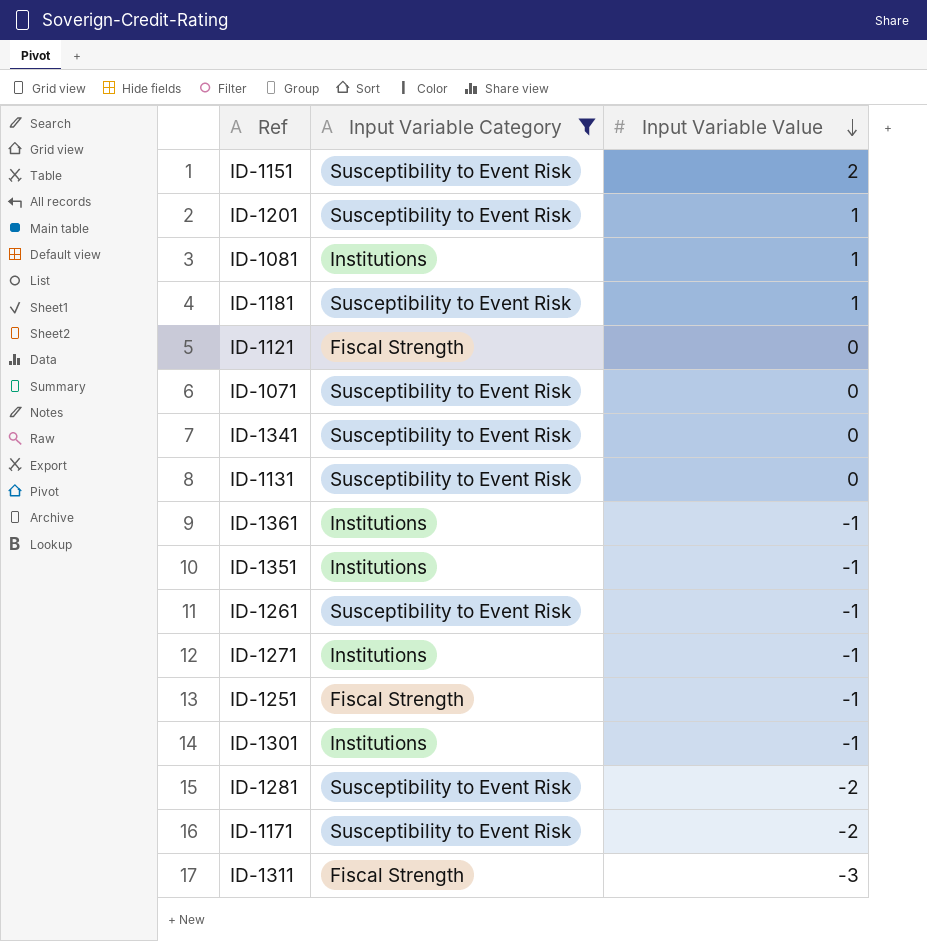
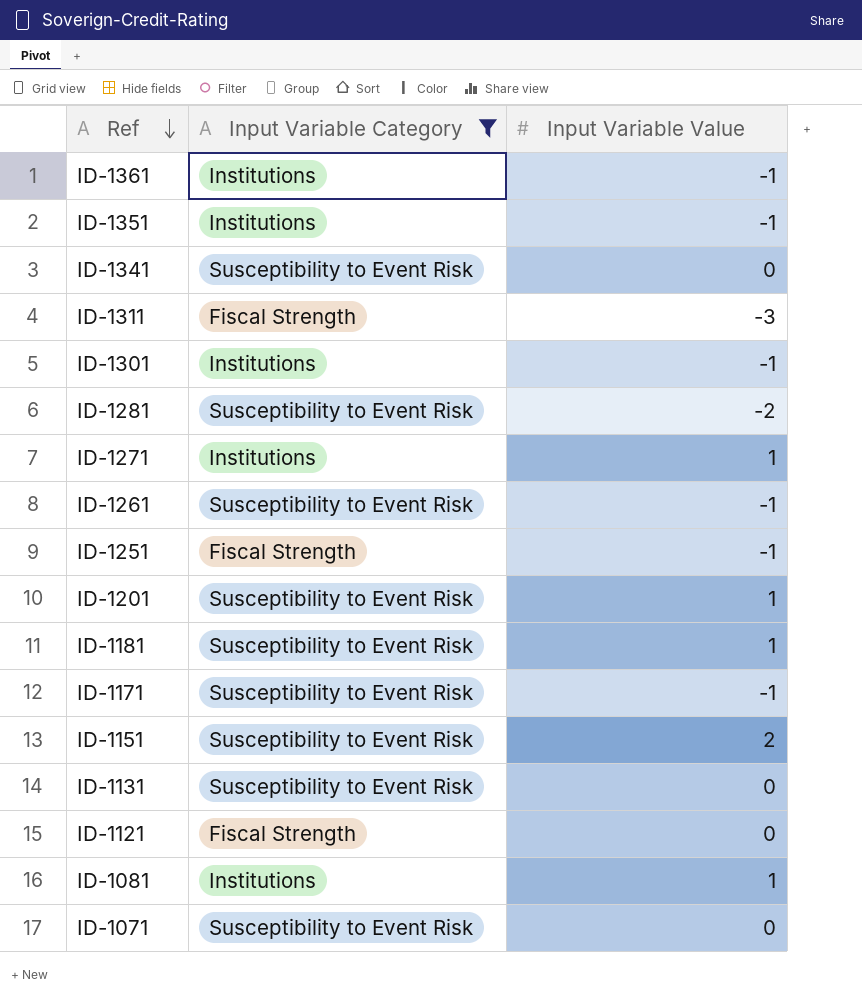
row order: Input Variable Value descending -> Ref descending
ID-1271 | Input Variable Value: -1 -> 1
ID-1171 | Input Variable Value: -2 -> -1

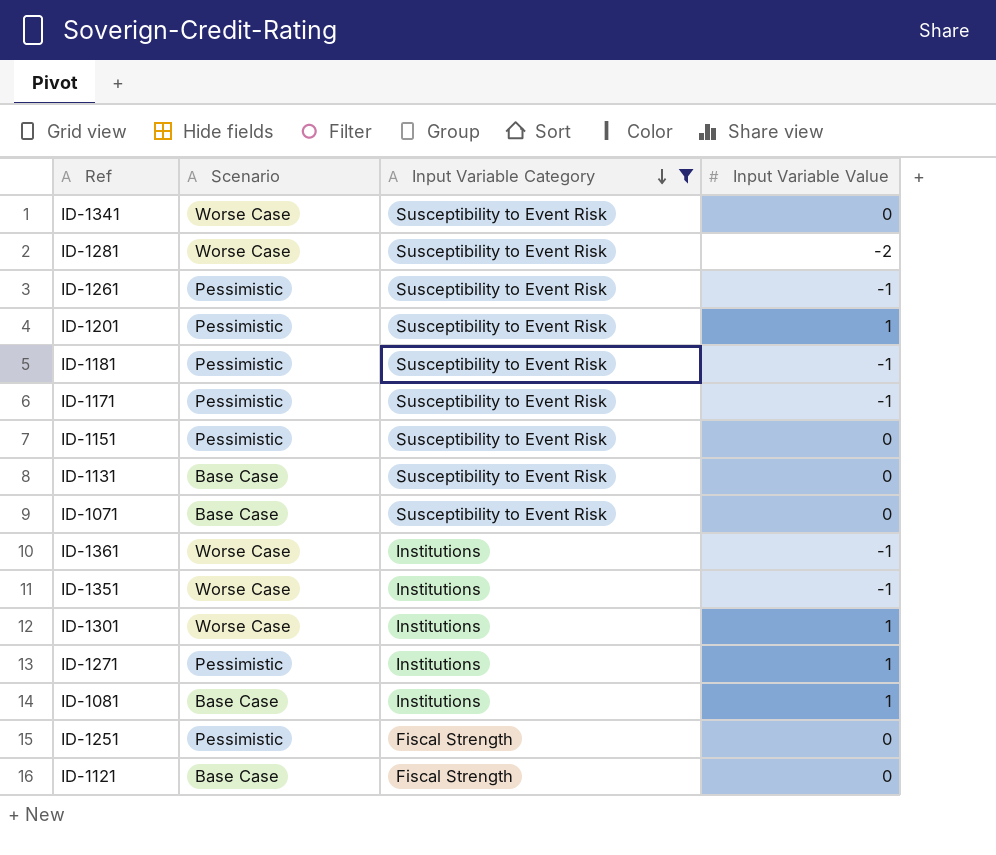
row order: Ref descending -> Input Variable Category descending
column Scenario | position: none -> 2
row ID-1311: Fiscal Strength | -3 -> none
ID-1181 | Input Variable Value: 1 -> -1
ID-1151 | Input Variable Value: 2 -> 0
ID-1301 | Input Variable Value: -1 -> 1
ID-1251 | Input Variable Value: -1 -> 0

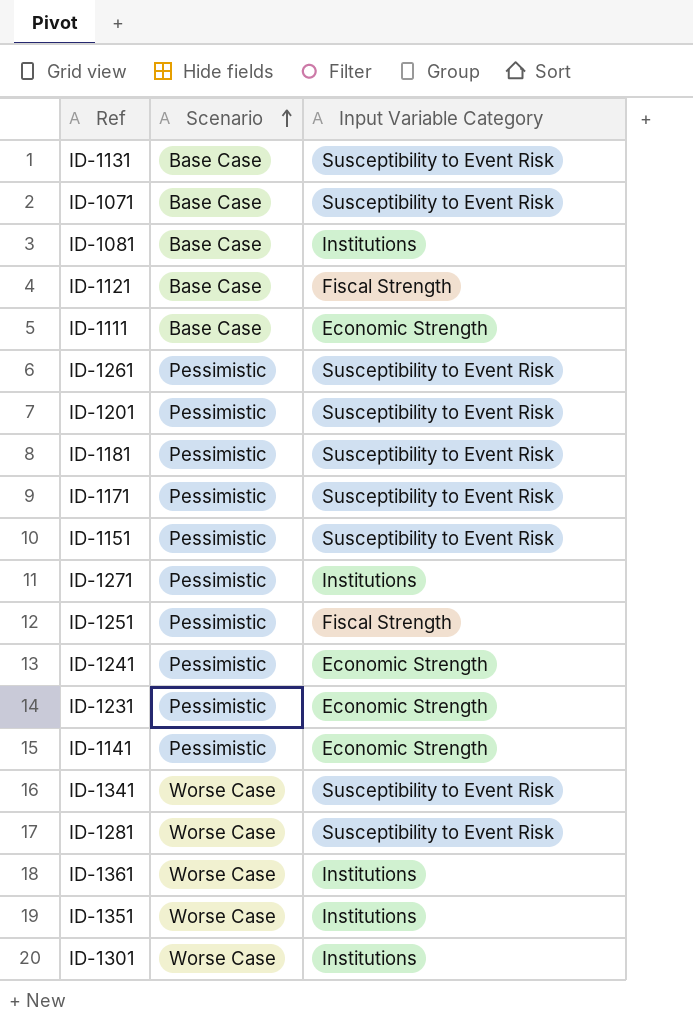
filter: Input Variable Category != Economic Strength -> none
row order: Input Variable Category descending -> Scenario ascending
column Input Variable Value | position: 4 -> none

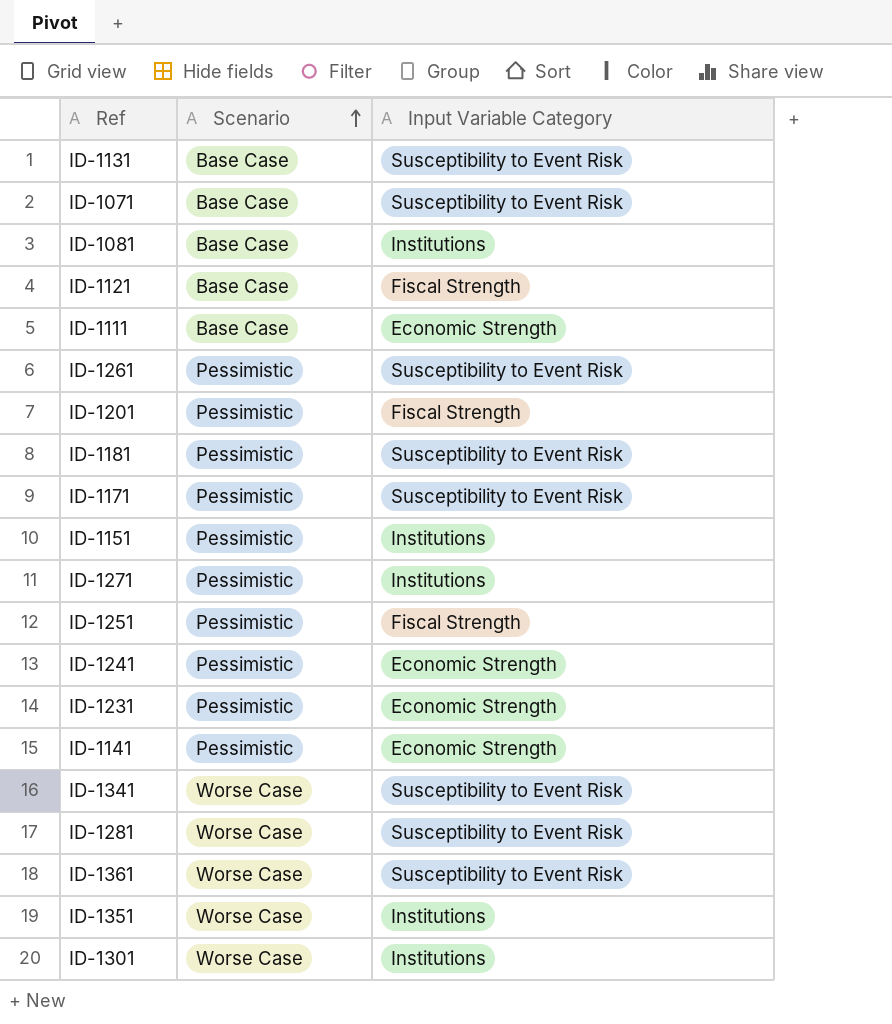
ID-1201 | Input Variable Category: Susceptibility to Event Risk -> Fiscal Strength
ID-1151 | Input Variable Category: Susceptibility to Event Risk -> Institutions
ID-1361 | Input Variable Category: Institutions -> Susceptibility to Event Risk

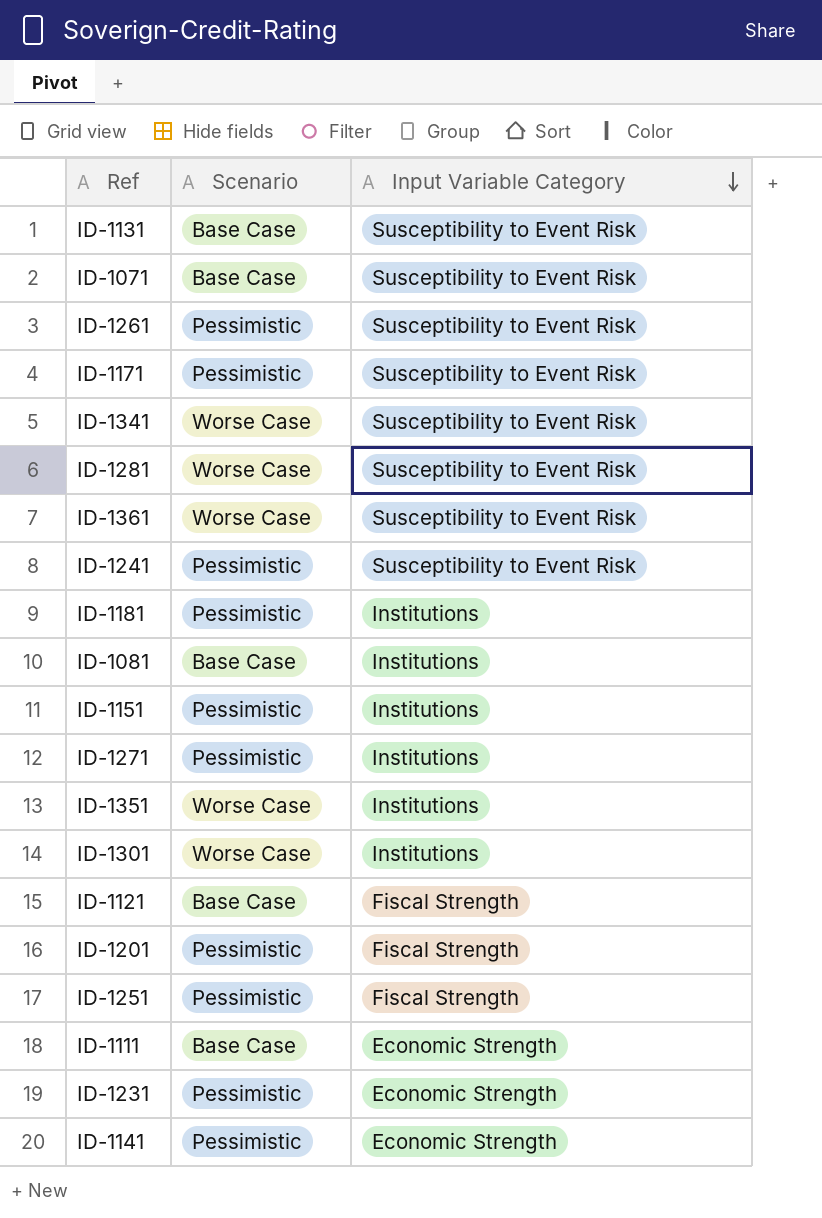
row order: Scenario ascending -> Input Variable Category descending
ID-1241 | Input Variable Category: Economic Strength -> Susceptibility to Event Risk
ID-1181 | Input Variable Category: Susceptibility to Event Risk -> Institutions

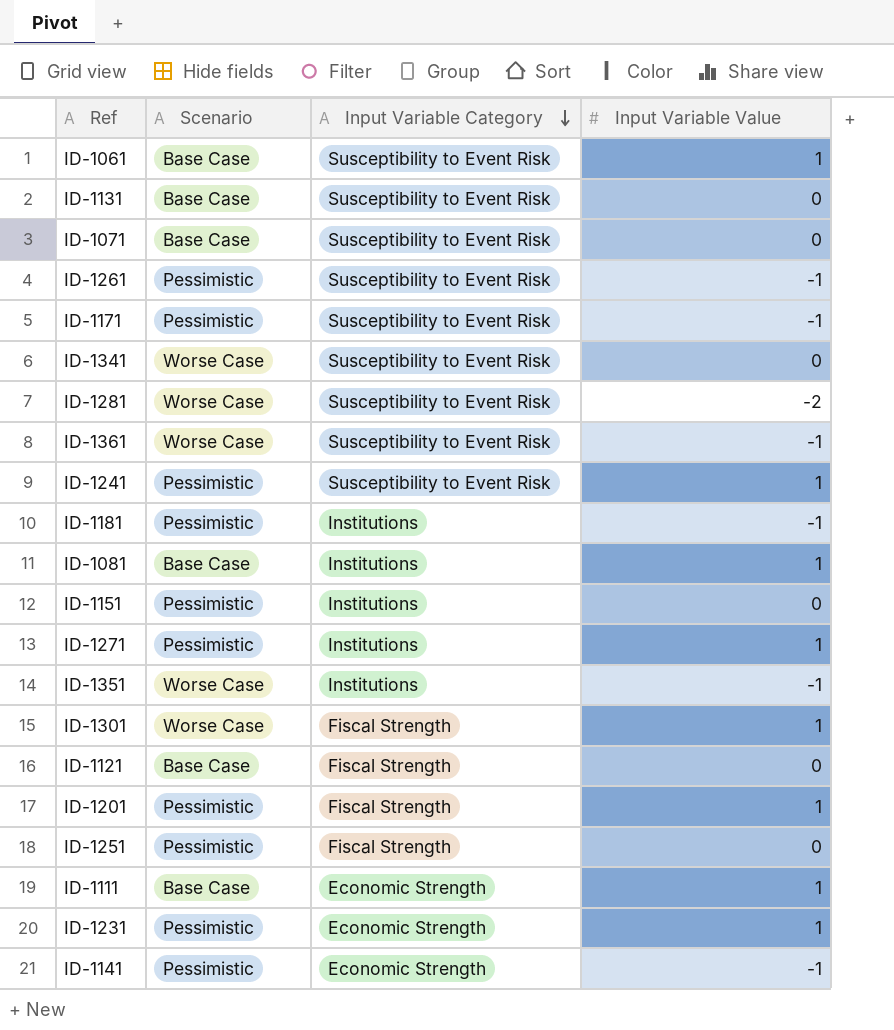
column Input Variable Value | position: none -> 4
row ID-1061: none -> Base Case | Susceptibility to Event Risk | 1
ID-1301 | Input Variable Category: Institutions -> Fiscal Strength

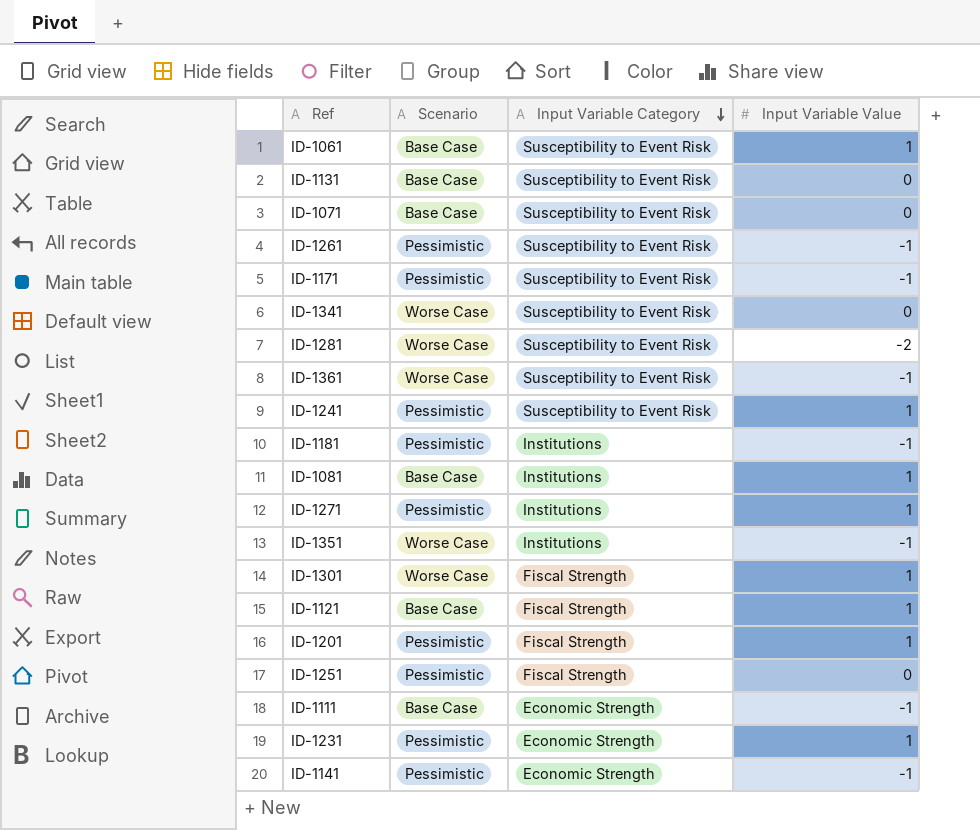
row ID-1151: Pessimistic | Institutions | 0 -> none
ID-1121 | Input Variable Value: 0 -> 1
ID-1111 | Input Variable Value: 1 -> -1

